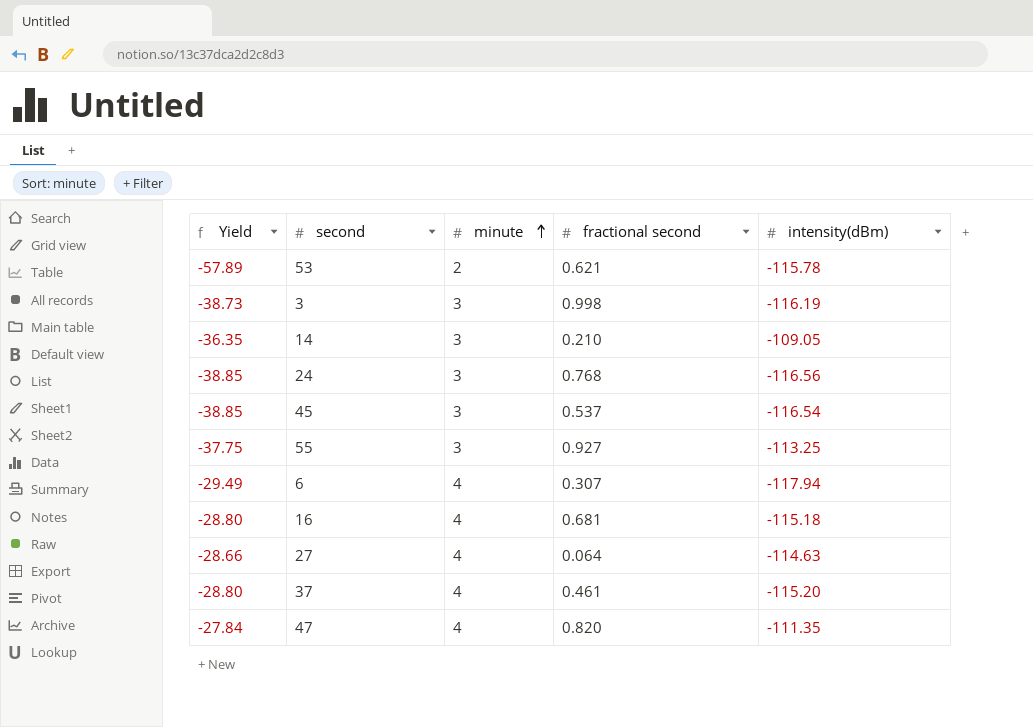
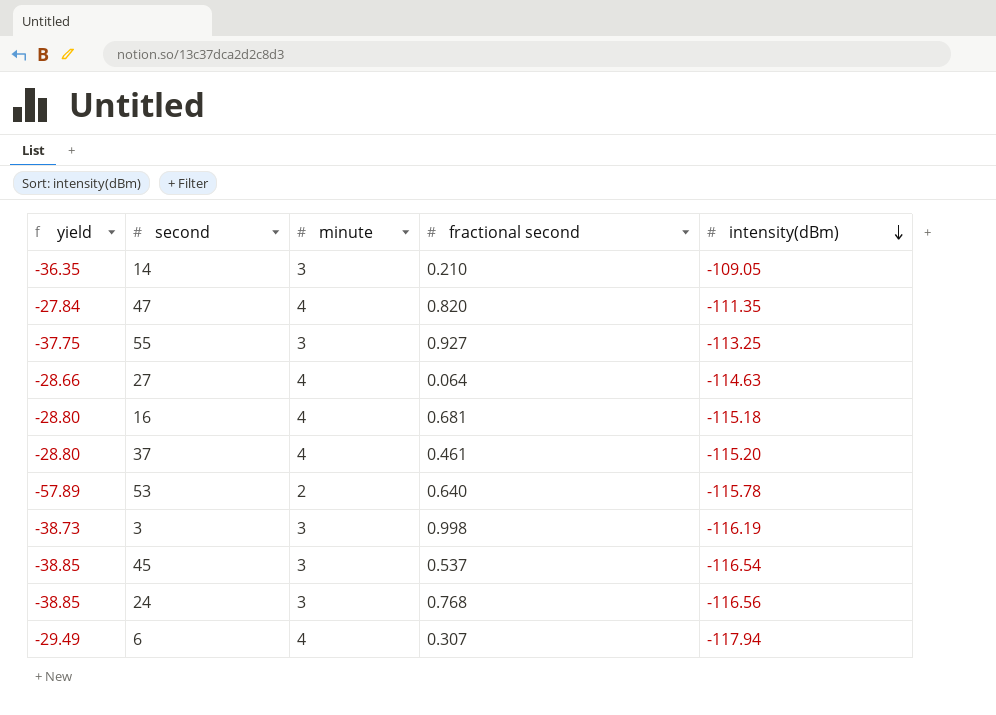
row order: minute ascending -> intensity(dBm) descending
column name: Yield -> yield
53 | fractional second: 0.621 -> 0.640

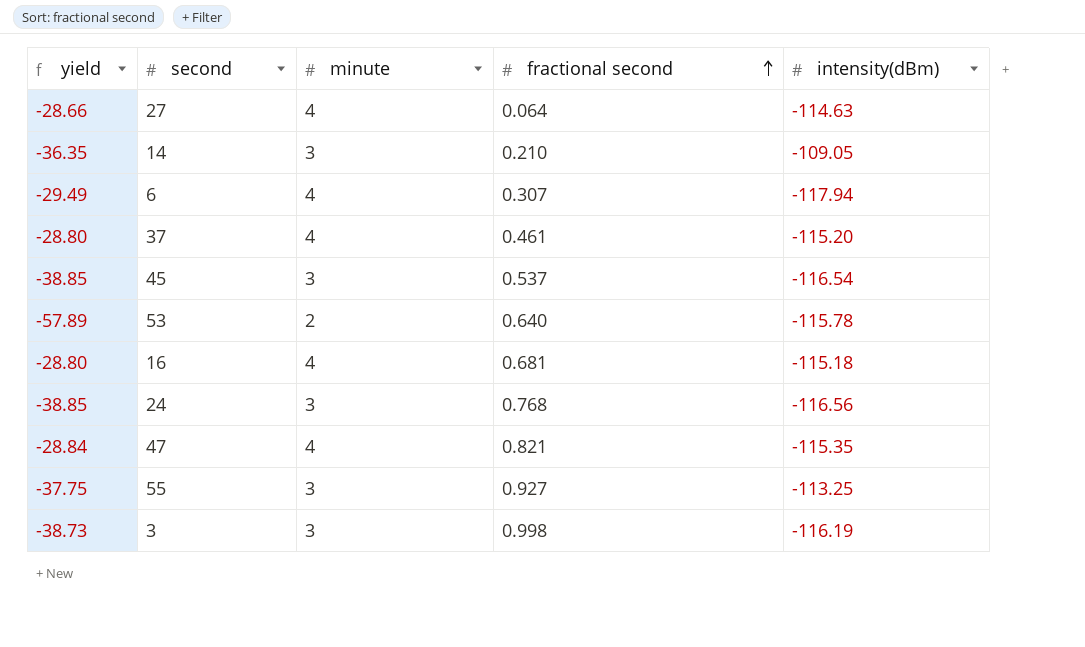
row order: intensity(dBm) descending -> fractional second ascending
47 | yield: -27.84 -> -28.84
47 | fractional second: 0.820 -> 0.821
47 | intensity(dBm): -111.35 -> -115.35

